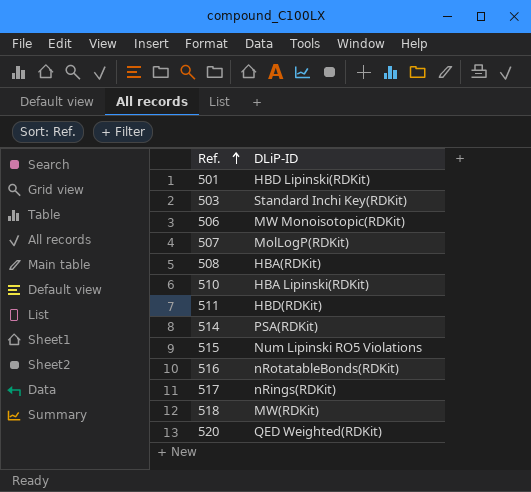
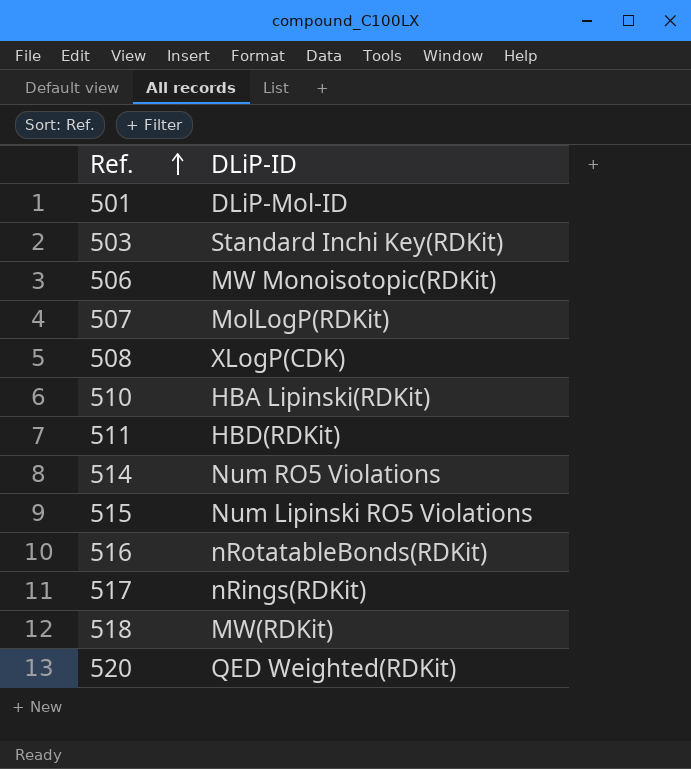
501 | DLiP-ID: HBD Lipinski(RDKit) -> DLiP-Mol-ID
508 | DLiP-ID: HBA(RDKit) -> XLogP(CDK)
514 | DLiP-ID: PSA(RDKit) -> Num RO5 Violations

